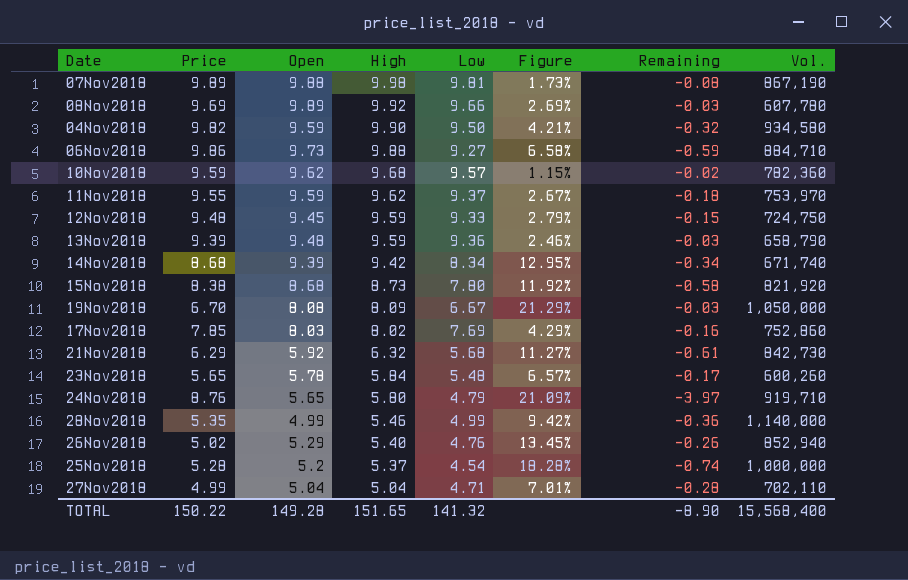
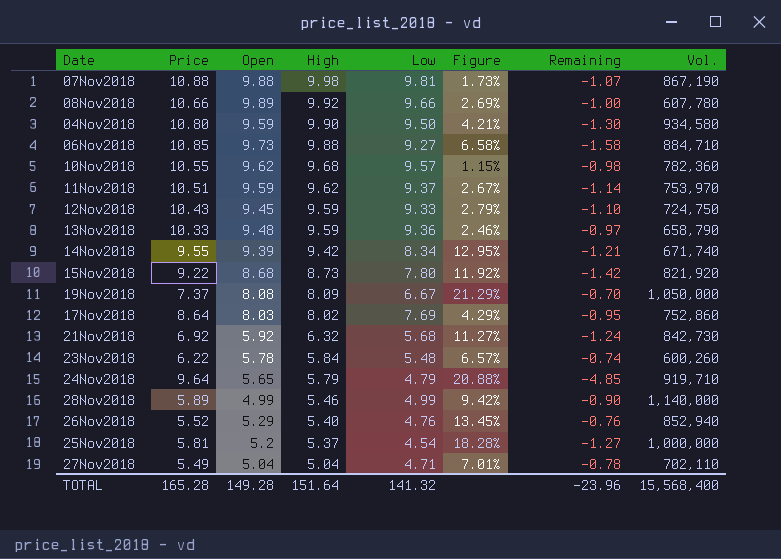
07Nov2018 | Price: 9.89 -> 10.88
07Nov2018 | Remaining: -0.08 -> -1.07
08Nov2018 | Price: 9.69 -> 10.66
08Nov2018 | Remaining: -0.03 -> -1.00
04Nov2018 | Price: 9.82 -> 10.80
04Nov2018 | Remaining: -0.32 -> -1.30
06Nov2018 | Price: 9.86 -> 10.85
06Nov2018 | Remaining: -0.59 -> -1.58
10Nov2018 | Price: 9.59 -> 10.55
10Nov2018 | Remaining: -0.02 -> -0.98
11Nov2018 | Price: 9.55 -> 10.51
11Nov2018 | Remaining: -0.18 -> -1.14
12Nov2018 | Price: 9.48 -> 10.43
12Nov2018 | Remaining: -0.15 -> -1.10
13Nov2018 | Price: 9.39 -> 10.33
13Nov2018 | Remaining: -0.03 -> -0.97
14Nov2018 | Price: 8.68 -> 9.55
14Nov2018 | Remaining: -0.34 -> -1.21
15Nov2018 | Price: 8.38 -> 9.22
15Nov2018 | Remaining: -0.58 -> -1.42
19Nov2018 | Price: 6.70 -> 7.37
19Nov2018 | Remaining: -0.03 -> -0.70
17Nov2018 | Price: 7.85 -> 8.64
17Nov2018 | Remaining: -0.16 -> -0.95
21Nov2018 | Price: 6.29 -> 6.92
21Nov2018 | Remaining: -0.61 -> -1.24
23Nov2018 | Price: 5.65 -> 6.22
23Nov2018 | Remaining: -0.17 -> -0.74
24Nov2018 | Price: 8.76 -> 9.64
24Nov2018 | High: 5.80 -> 5.79
24Nov2018 | Figure: 21.09% -> 20.88%
24Nov2018 | Remaining: -3.97 -> -4.85
28Nov2018 | Price: 5.35 -> 5.89
28Nov2018 | Remaining: -0.36 -> -0.90
26Nov2018 | Price: 5.02 -> 5.52
26Nov2018 | Remaining: -0.26 -> -0.76
25Nov2018 | Price: 5.28 -> 5.81
25Nov2018 | Remaining: -0.74 -> -1.27
27Nov2018 | Price: 4.99 -> 5.49
27Nov2018 | Remaining: -0.28 -> -0.78
TOTAL | Price: 150.22 -> 165.28
TOTAL | High: 151.65 -> 151.64
TOTAL | Remaining: -8.90 -> -23.96

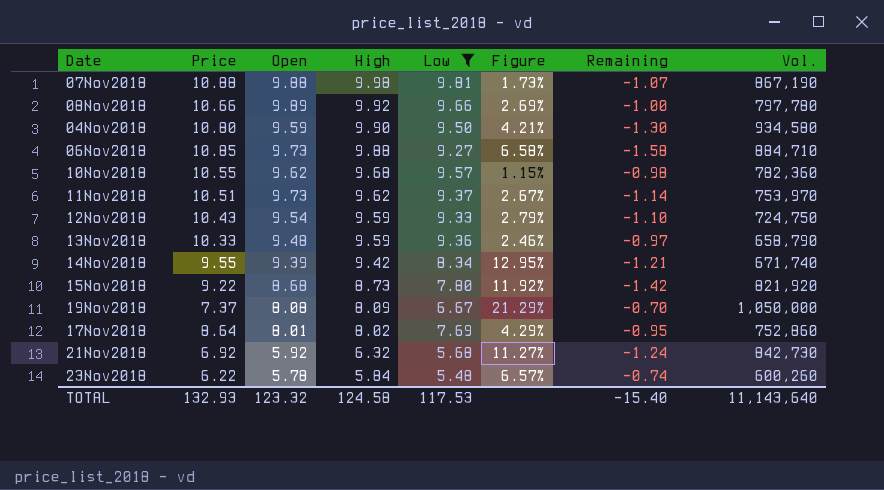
filter: none -> Low >= 5.48
08Nov2018 | Vol.: 607,780 -> 797,780
11Nov2018 | Open: 9.59 -> 9.73
12Nov2018 | Open: 9.45 -> 9.54
17Nov2018 | Open: 8.03 -> 8.01
TOTAL | Price: 165.28 -> 132.93
TOTAL | Open: 149.28 -> 123.32
TOTAL | High: 151.64 -> 124.58
TOTAL | Low: 141.32 -> 117.53
TOTAL | Remaining: -23.96 -> -15.40
TOTAL | Vol.: 15,568,400 -> 11,143,640

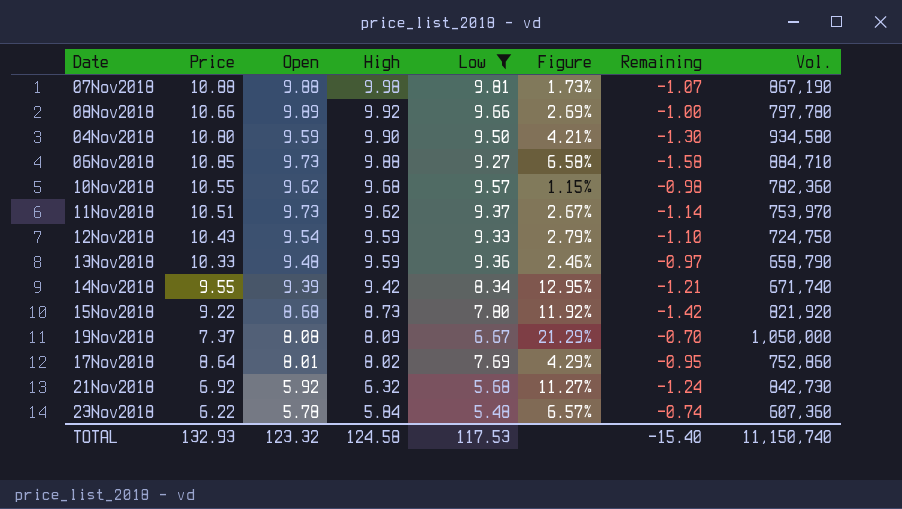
23Nov2018 | Vol.: 600,260 -> 607,360
TOTAL | Vol.: 11,143,640 -> 11,150,740

